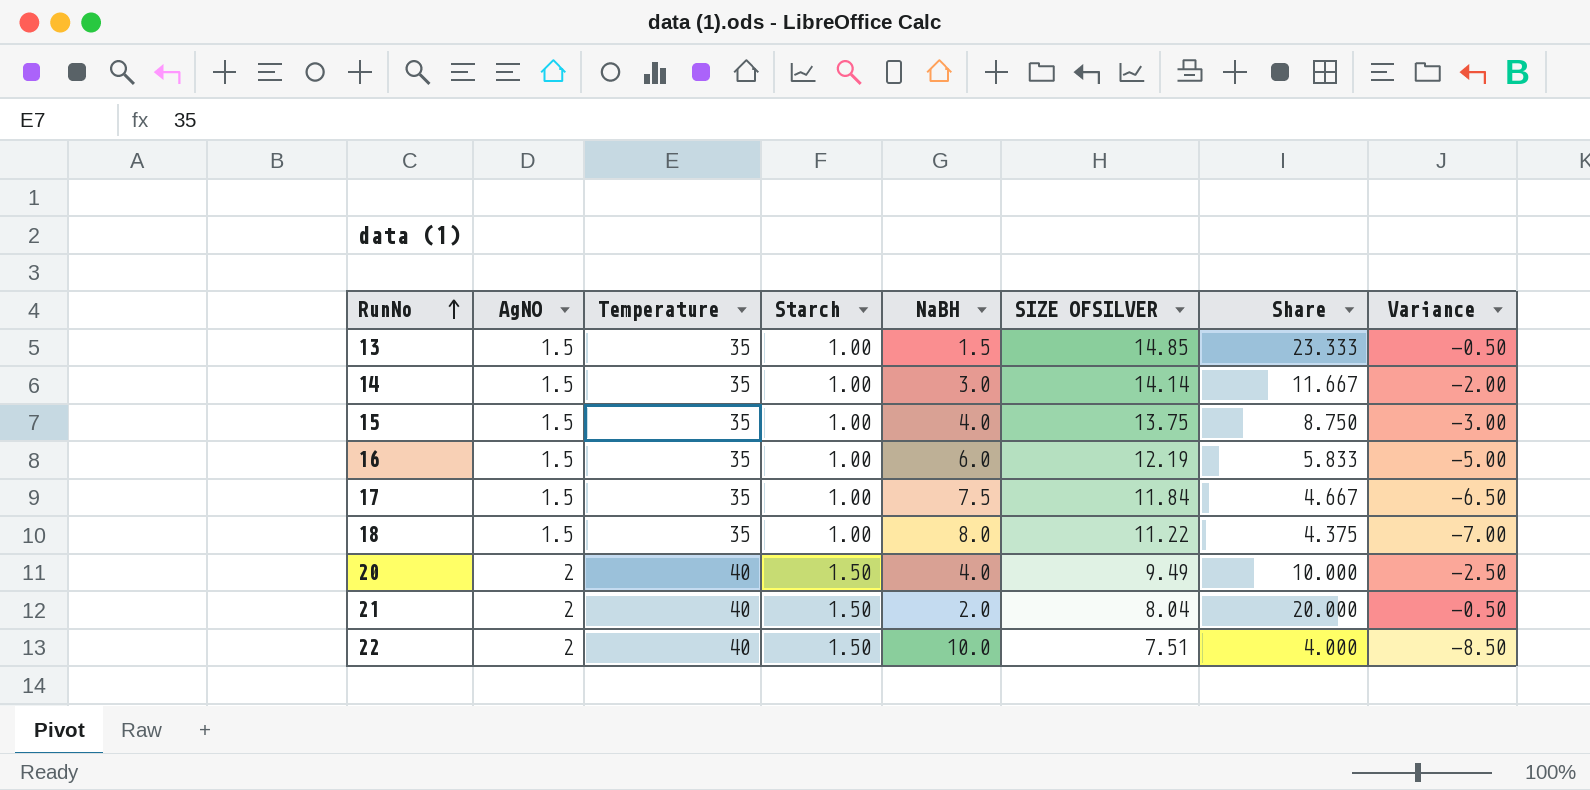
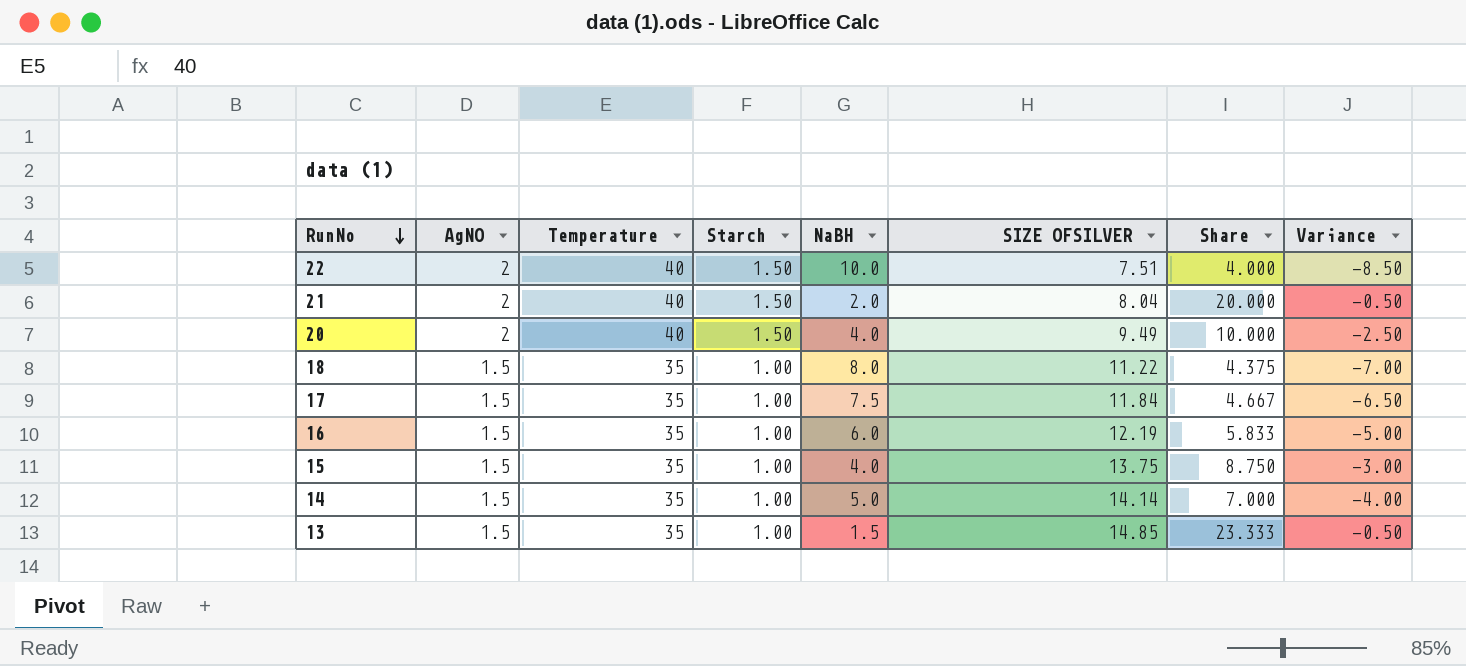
row order: RunNo ascending -> RunNo descending
14 | NaBH: 3.0 -> 5.0
14 | Share: 11.667 -> 7.000
14 | Variance: -2.00 -> -4.00

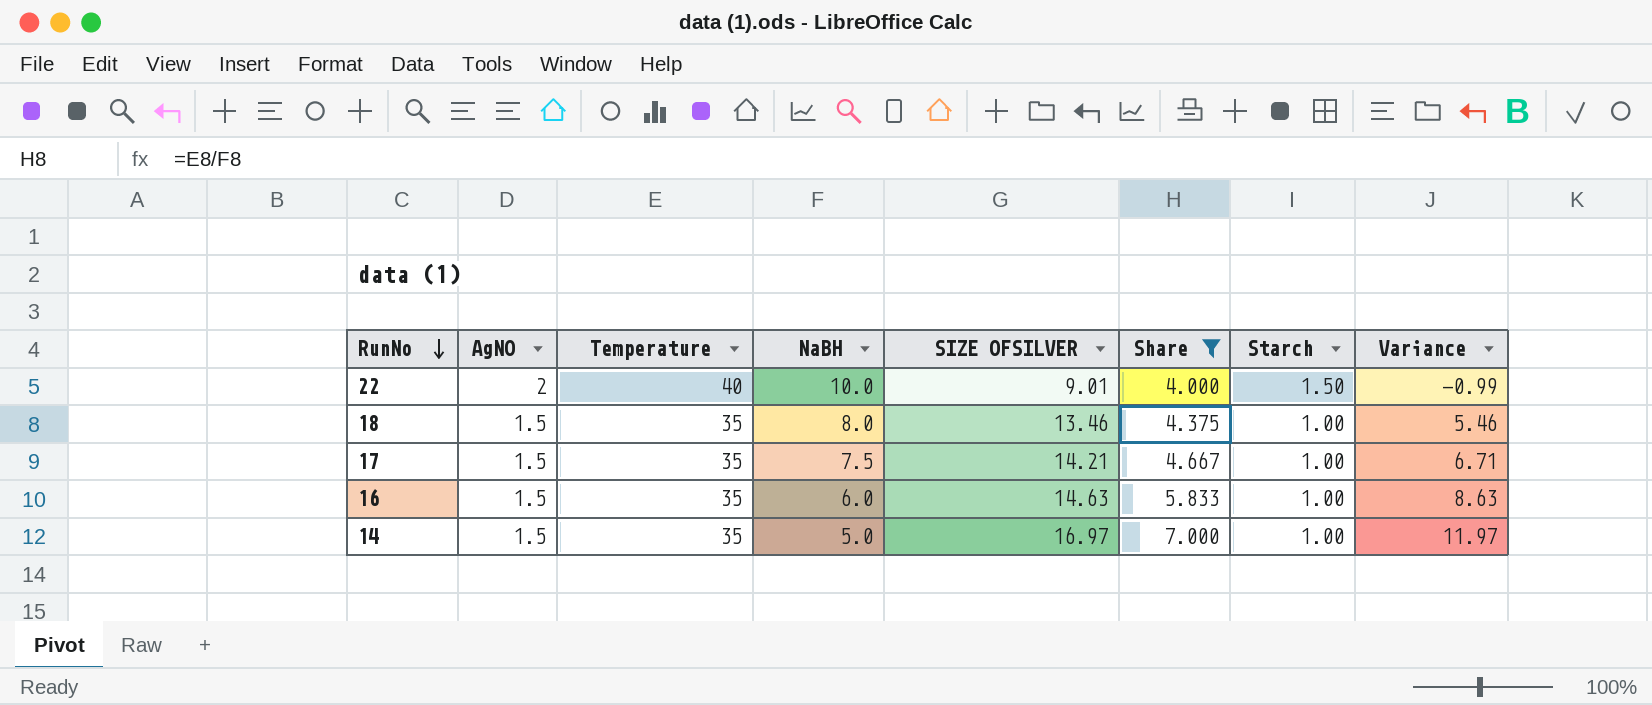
filter: none -> Share <= 7.000
column Starch | position: 4 -> 7
column Variance | formula: [Starch] - [NaBH] -> [SIZE OFSILVER] - [NaBH]
22 | SIZE OFSILVER: 7.51 -> 9.01
18 | SIZE OFSILVER: 11.22 -> 13.46
17 | SIZE OFSILVER: 11.84 -> 14.21
16 | SIZE OFSILVER: 12.19 -> 14.63
14 | SIZE OFSILVER: 14.14 -> 16.97

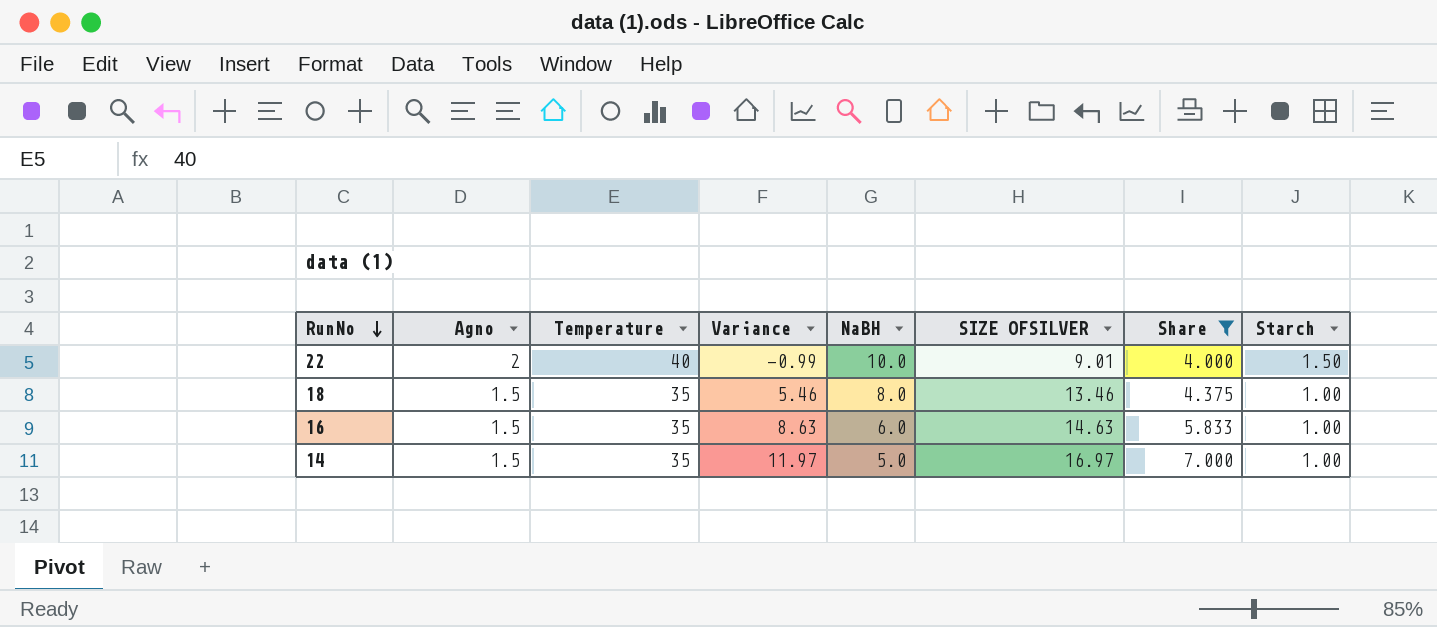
column name: AgNO -> Agno
column Variance | position: 8 -> 4
row 17: 1.5 | 35 | 7.5 | 14.21 | 4.667 | 1.00 | 6.71 -> none

